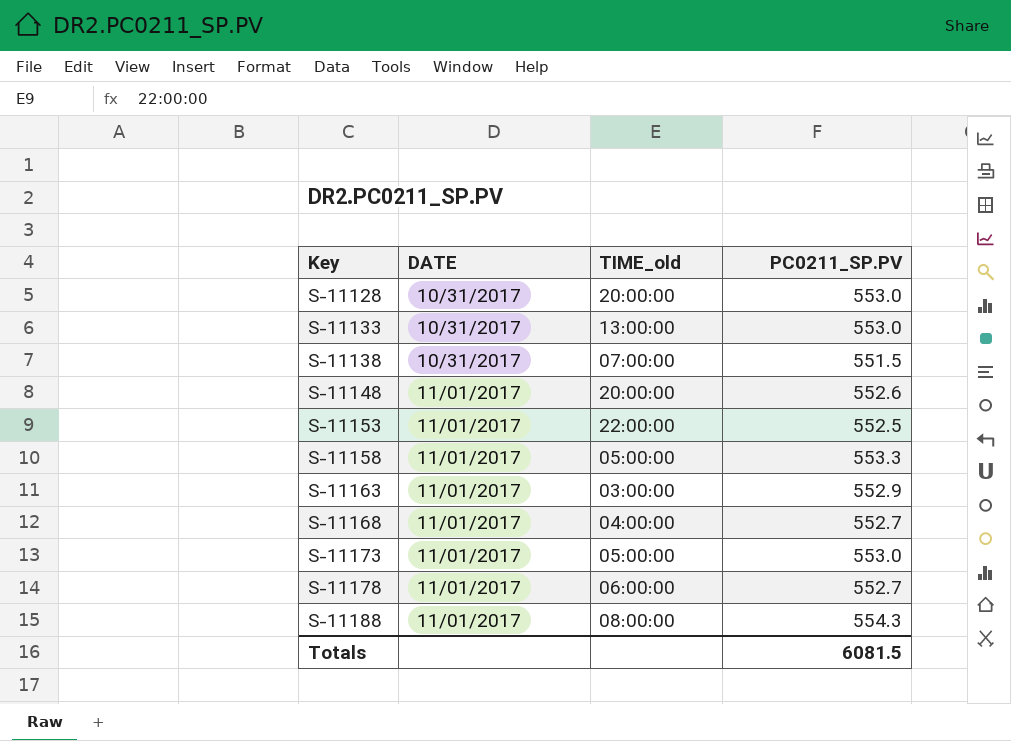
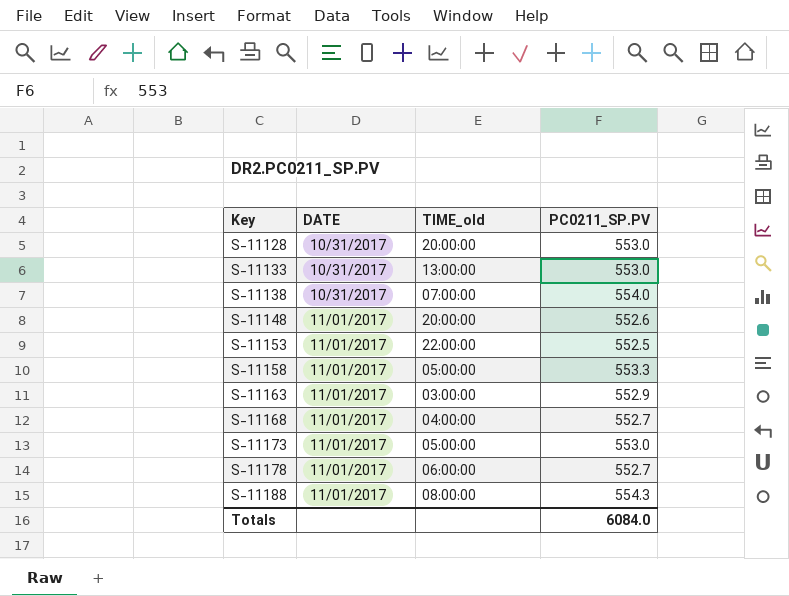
S-11138 | PC0211_SP.PV: 551.5 -> 554.0
Totals | PC0211_SP.PV: 6081.5 -> 6084.0

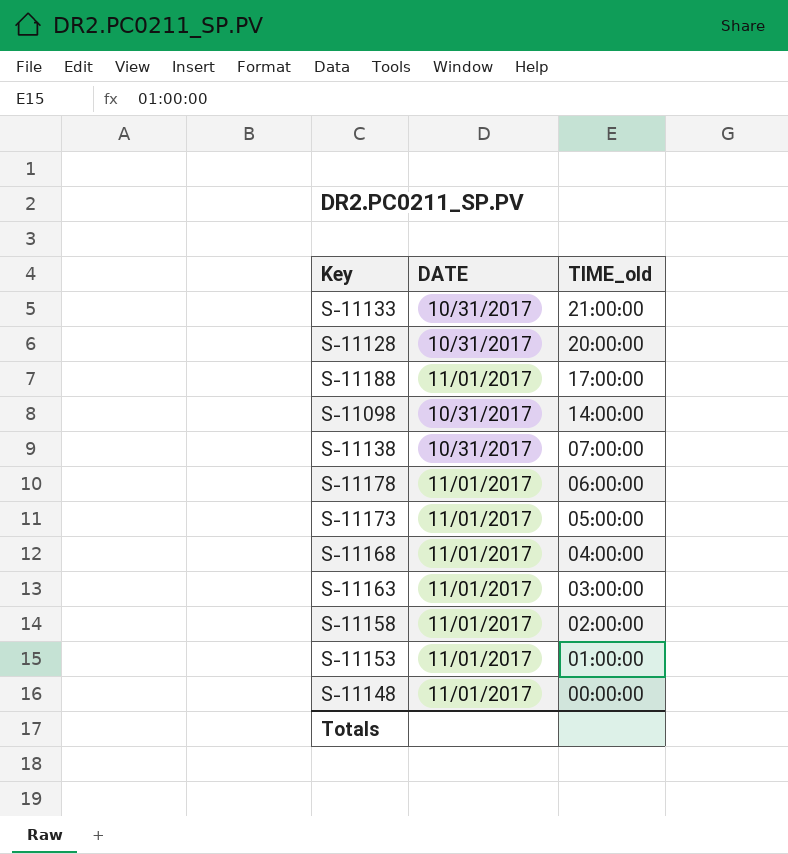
row order: Key ascending -> TIME_old descending
column PC0211_SP.PV | position: 4 -> none
S-11133 | TIME_old: 13:00:00 -> 21:00:00
S-11188 | TIME_old: 08:00:00 -> 17:00:00
row S-11098: none -> 10/31/2017 | 14:00:00
S-11158 | TIME_old: 05:00:00 -> 02:00:00
S-11153 | TIME_old: 22:00:00 -> 01:00:00
S-11148 | TIME_old: 20:00:00 -> 00:00:00

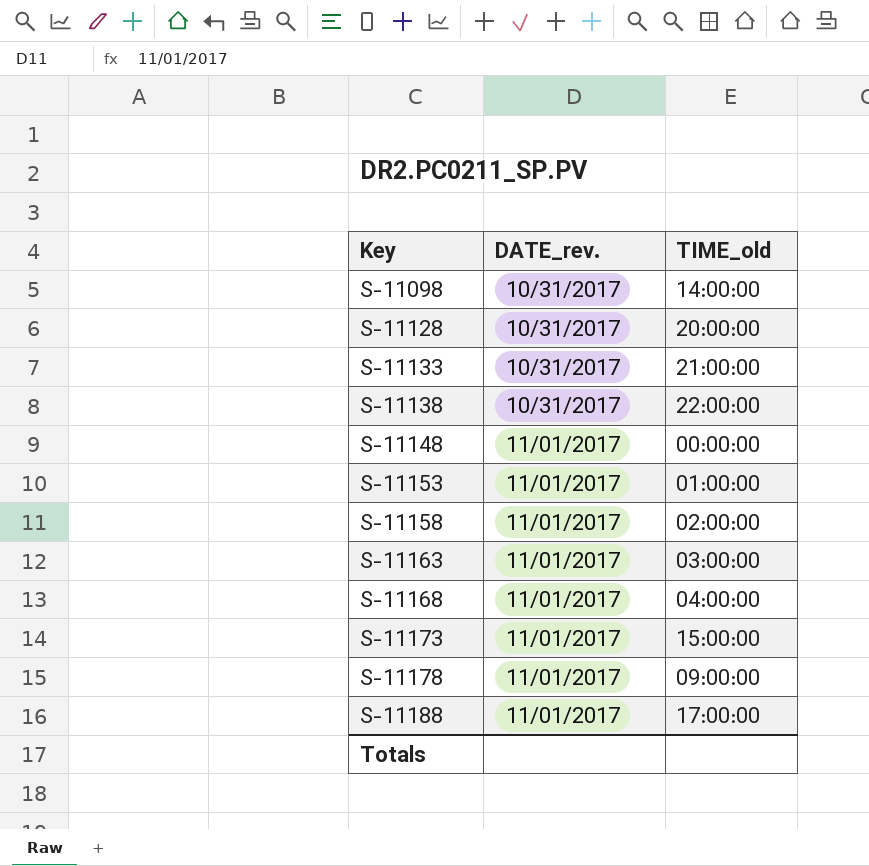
row order: TIME_old descending -> Key ascending
column name: DATE -> DATE_rev.
S-11138 | TIME_old: 07:00:00 -> 22:00:00
S-11173 | TIME_old: 05:00:00 -> 15:00:00
S-11178 | TIME_old: 06:00:00 -> 09:00:00

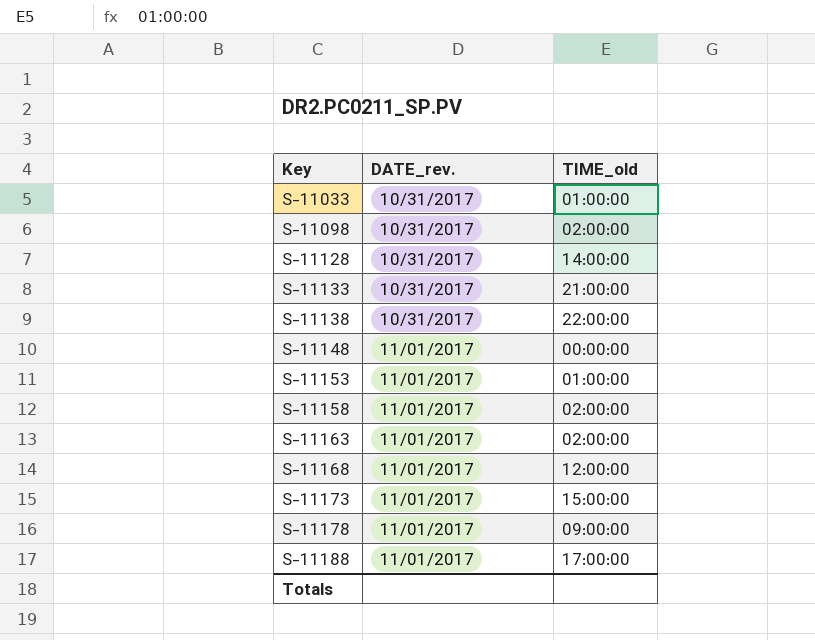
row S-11033: none -> 10/31/2017 | 01:00:00
S-11098 | TIME_old: 14:00:00 -> 02:00:00
S-11128 | TIME_old: 20:00:00 -> 14:00:00
S-11163 | TIME_old: 03:00:00 -> 02:00:00
S-11168 | TIME_old: 04:00:00 -> 12:00:00

